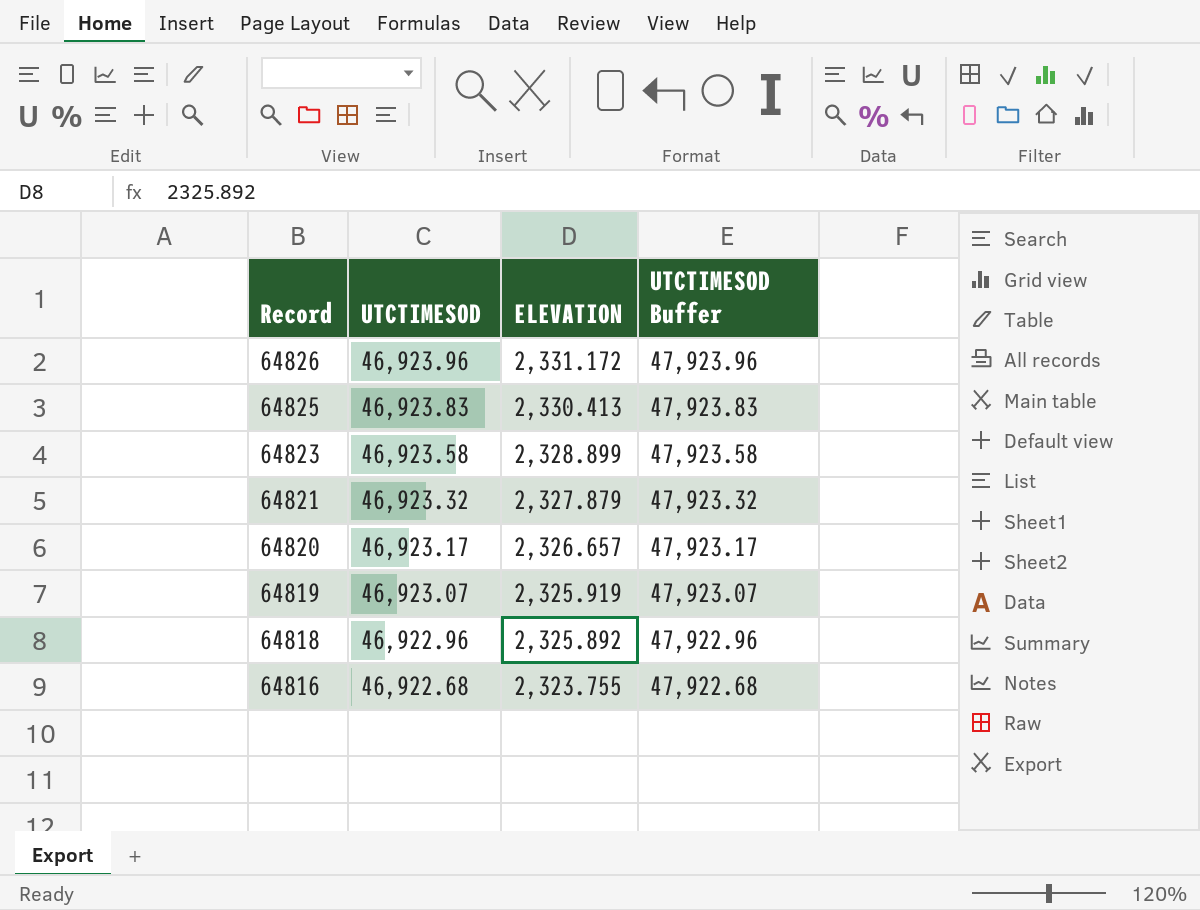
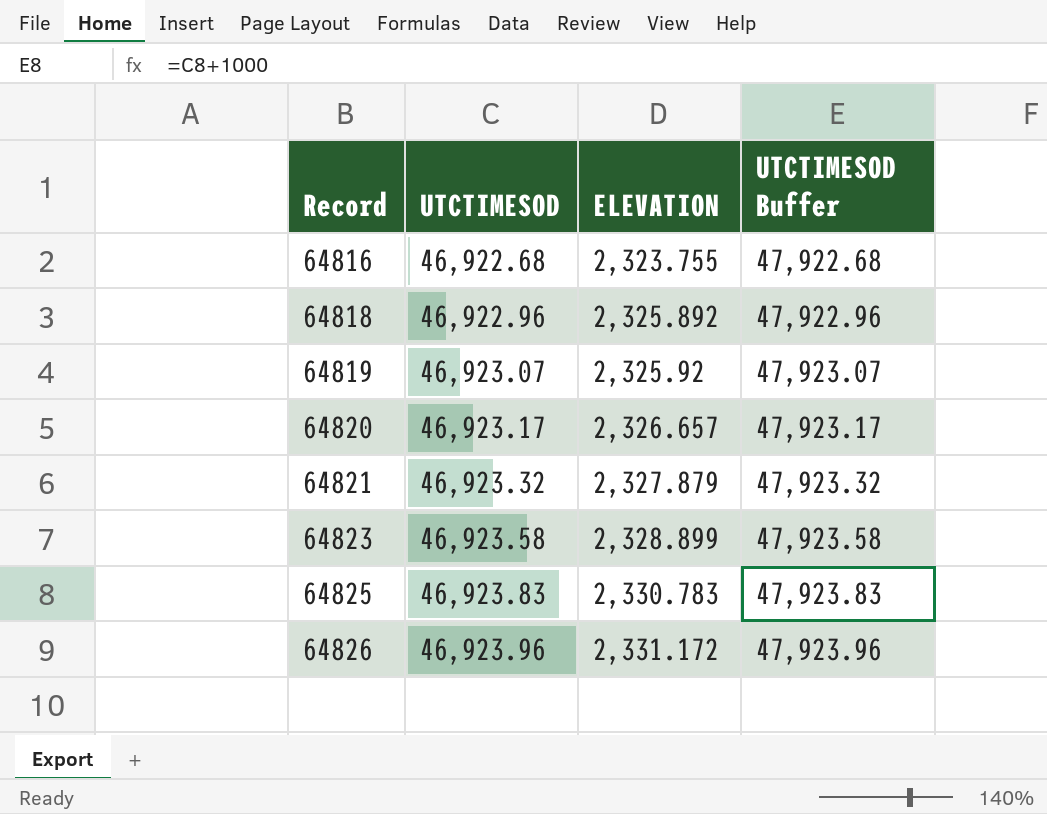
row order: Record descending -> Record ascending
64819 | ELEVATION: 2,325.919 -> 2,325.92
64825 | ELEVATION: 2,330.413 -> 2,330.783

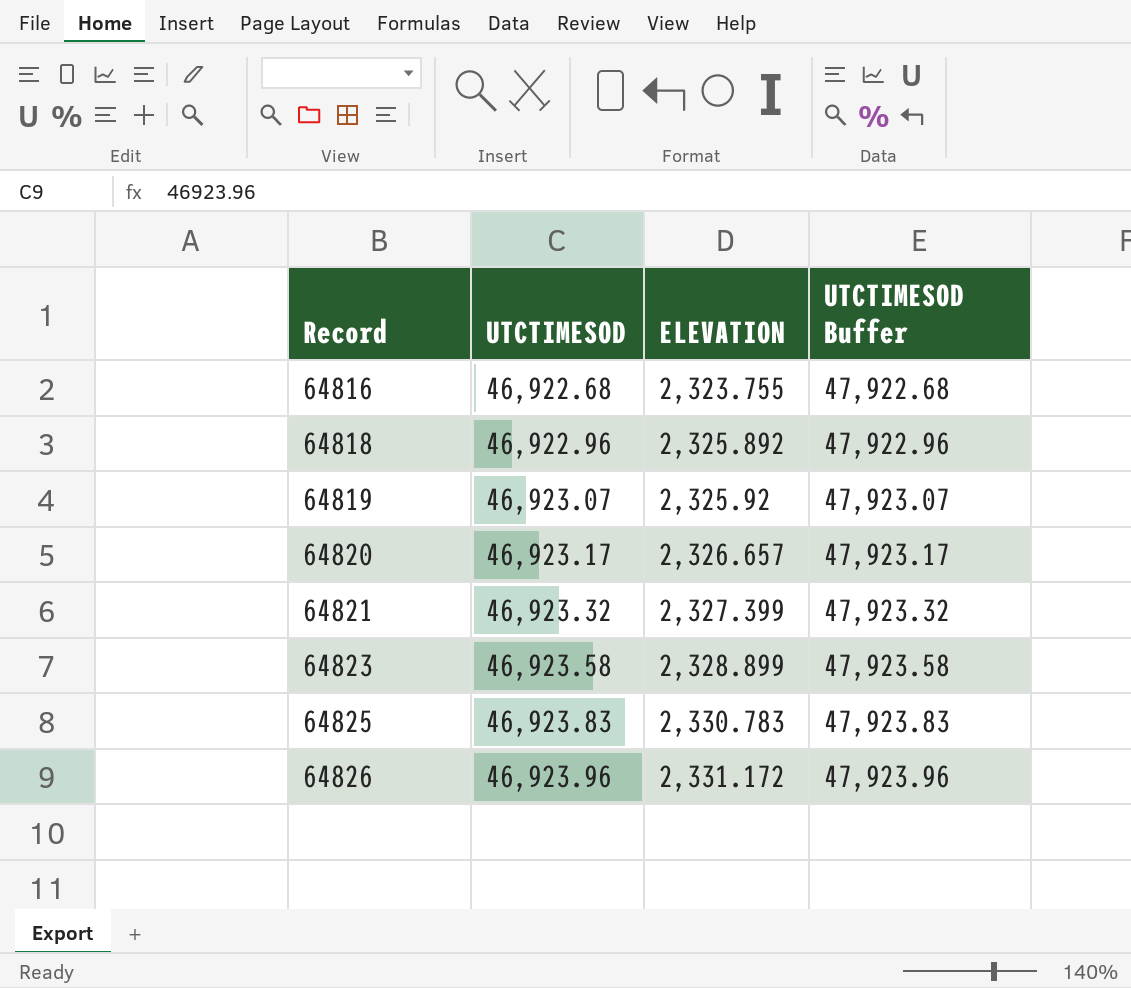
64821 | ELEVATION: 2,327.879 -> 2,327.399

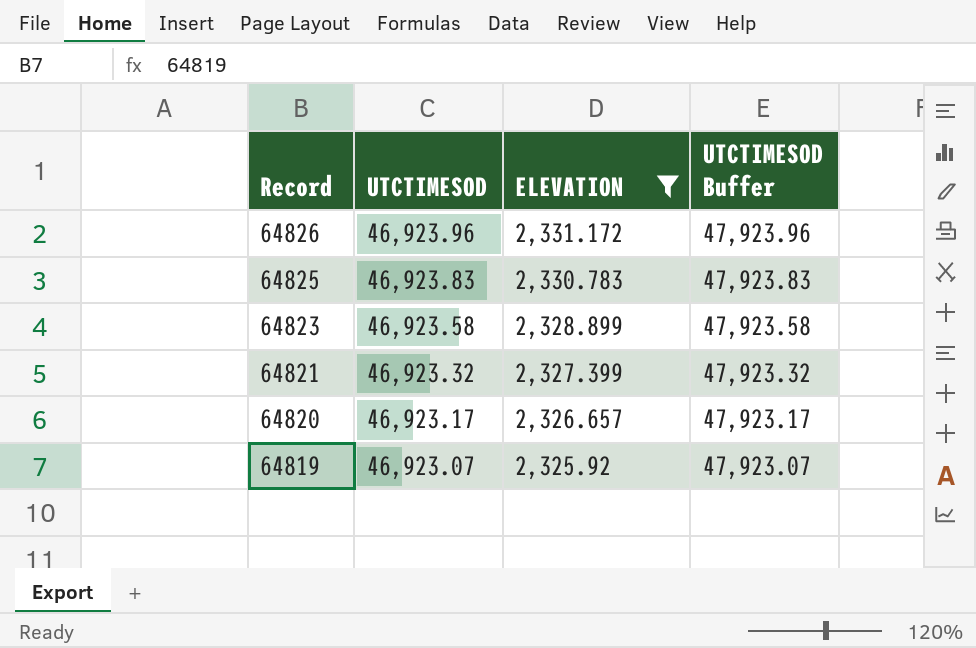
filter: none -> ELEVATION >= 2,325.92
row order: Record ascending -> Record descending

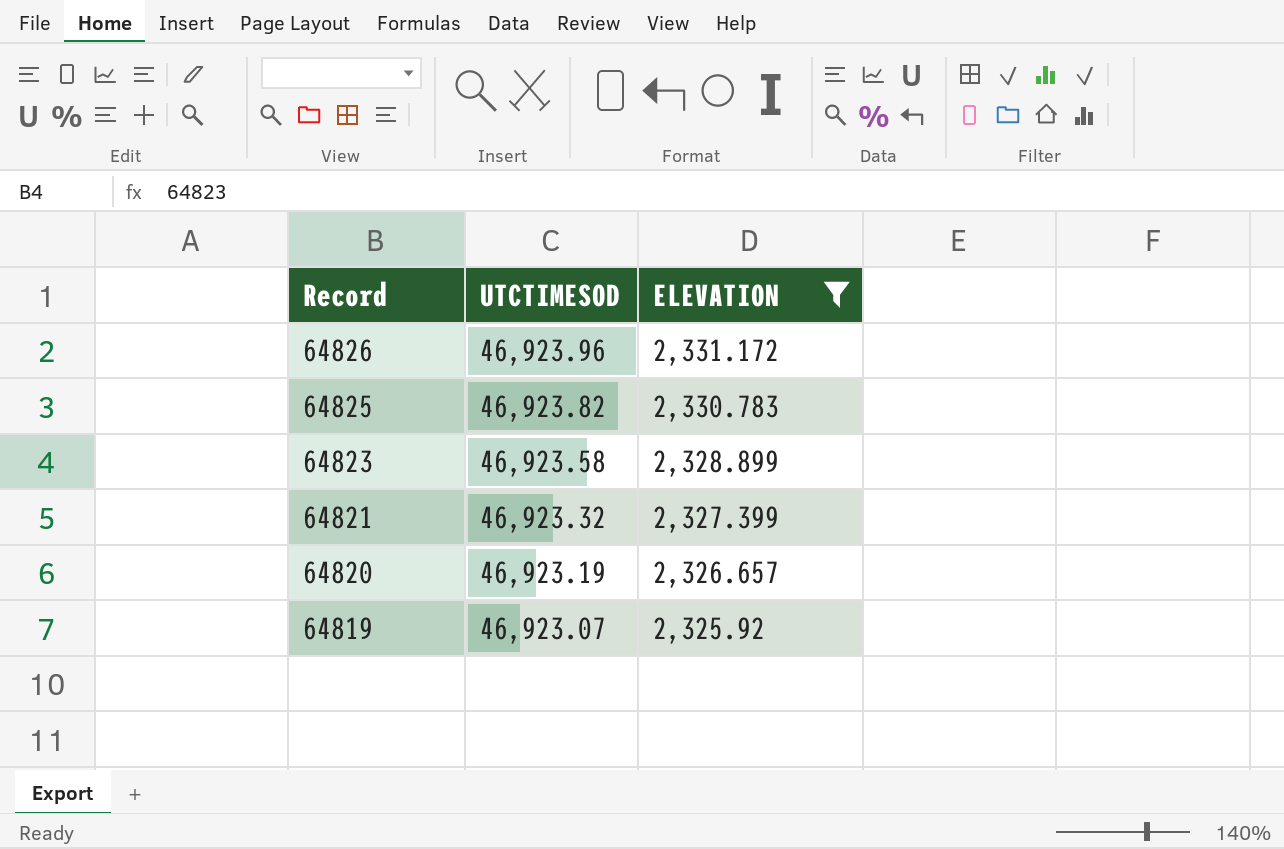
column UTCTIMESOD Buffer | formula: [UTCTIMESOD] + 1000 -> none
64825 | UTCTIMESOD: 46,923.83 -> 46,923.82
64820 | UTCTIMESOD: 46,923.17 -> 46,923.19

